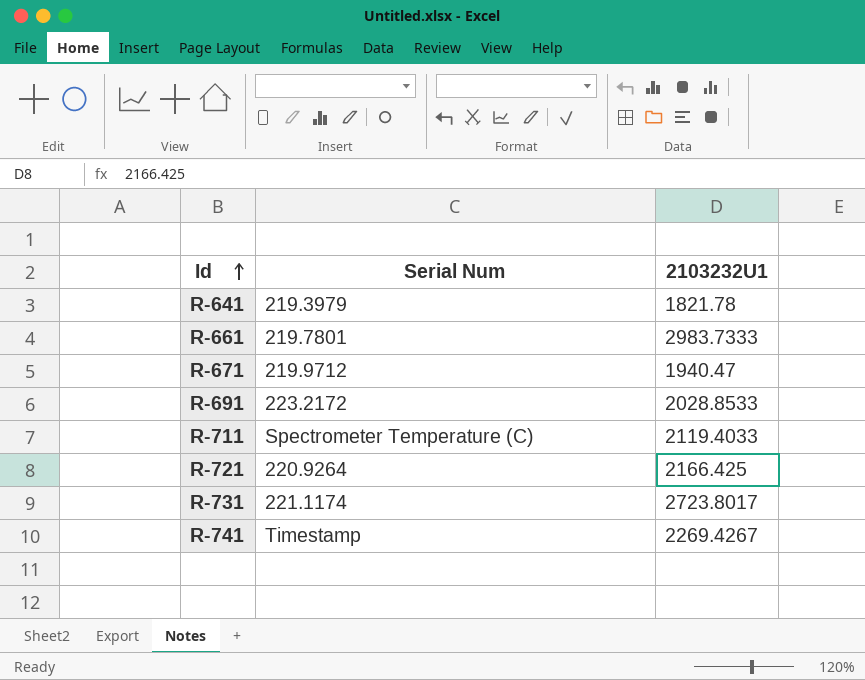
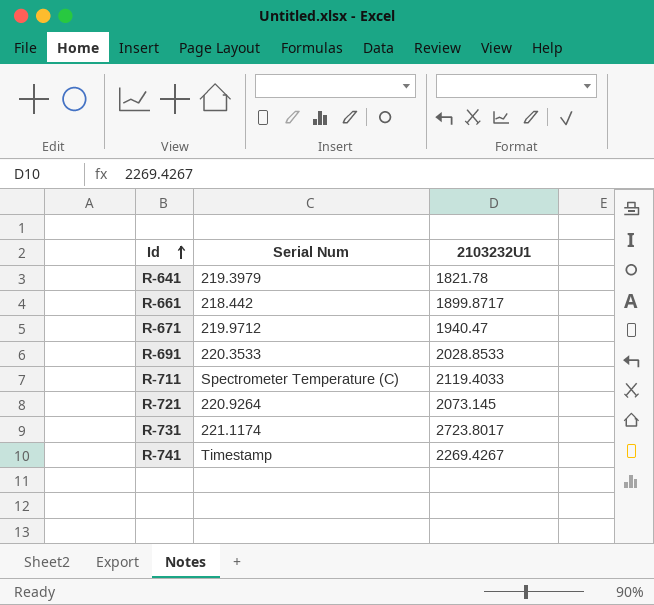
R-661 | Serial Num: 219.7801 -> 218.442
R-661 | 2103232U1: 2983.7333 -> 1899.8717
R-691 | Serial Num: 223.2172 -> 220.3533
R-721 | 2103232U1: 2166.425 -> 2073.145

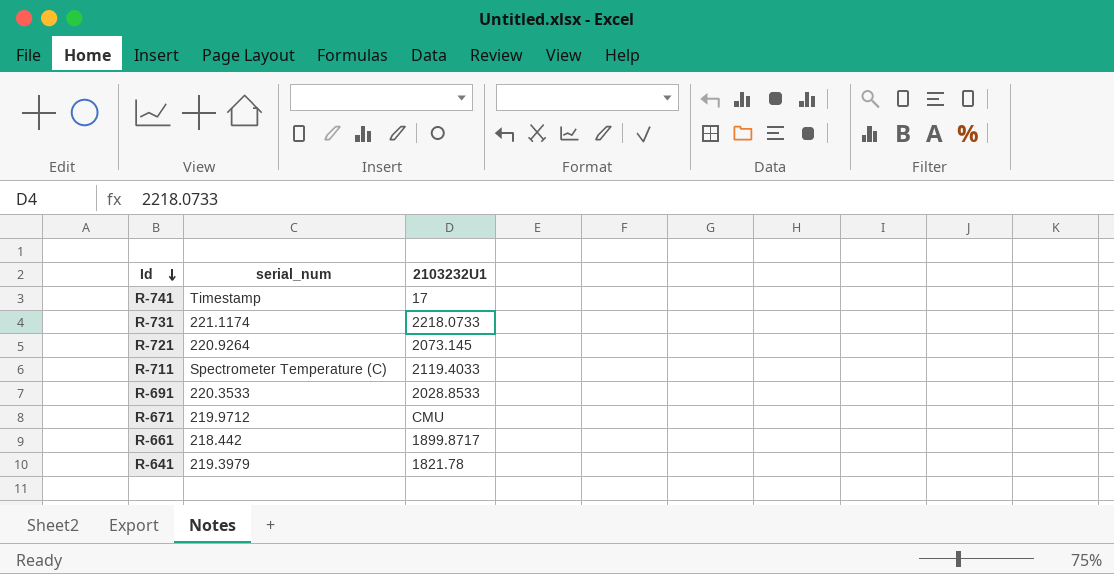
row order: Id ascending -> Id descending
column name: Serial Num -> serial_num
R-741 | 2103232U1: 2269.4267 -> 17
R-731 | 2103232U1: 2723.8017 -> 2218.0733
R-671 | 2103232U1: 1940.47 -> CMU

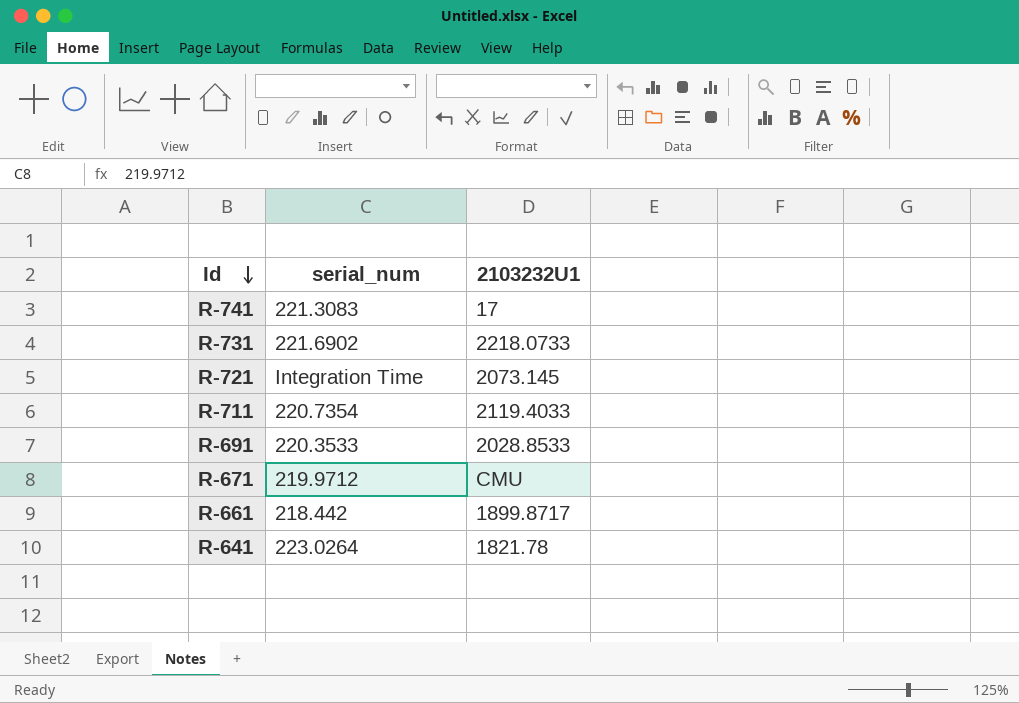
R-741 | serial_num: Timestamp -> 221.3083
R-731 | serial_num: 221.1174 -> 221.6902
R-721 | serial_num: 220.9264 -> Integration Time
R-711 | serial_num: Spectrometer Temperature (C) -> 220.7354
R-641 | serial_num: 219.3979 -> 223.0264

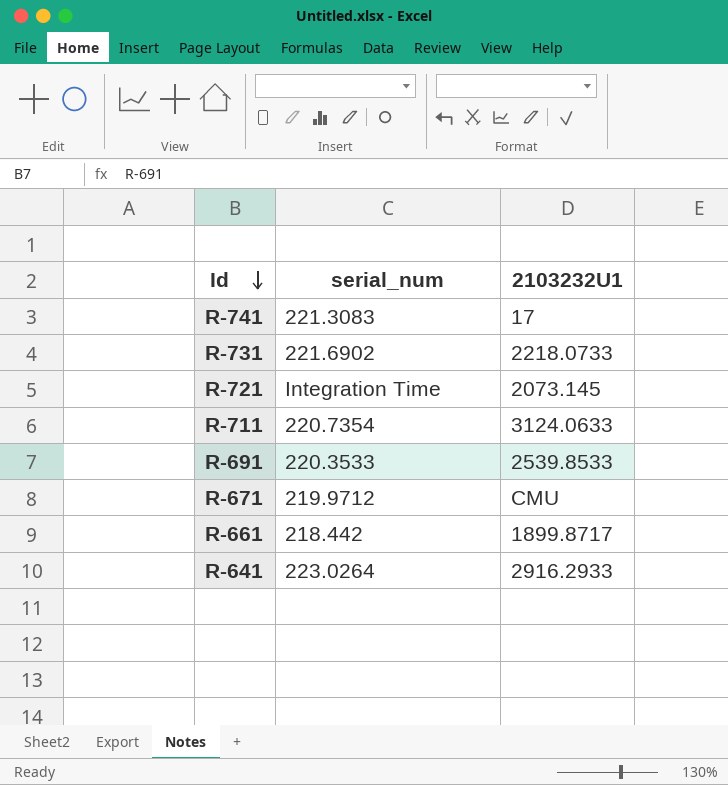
R-711 | 2103232U1: 2119.4033 -> 3124.0633
R-691 | 2103232U1: 2028.8533 -> 2539.8533
R-641 | 2103232U1: 1821.78 -> 2916.2933

